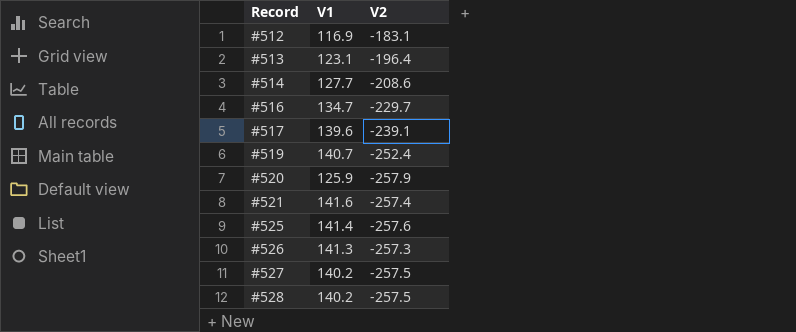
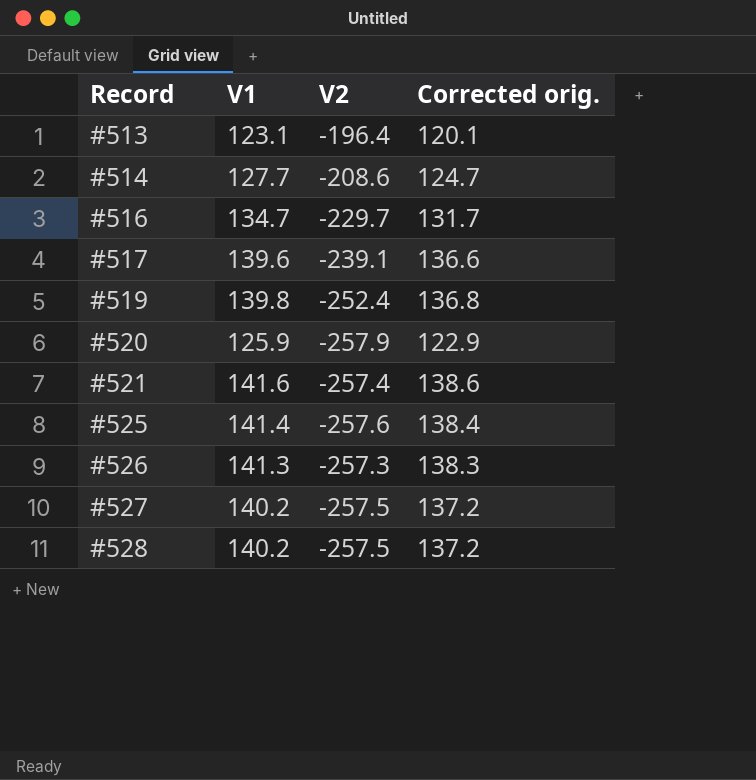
column Corrected orig. | formula: none -> [V1] - 3
row #512: 116.9 | -183.1 -> none
#519 | V1: 140.7 -> 139.8

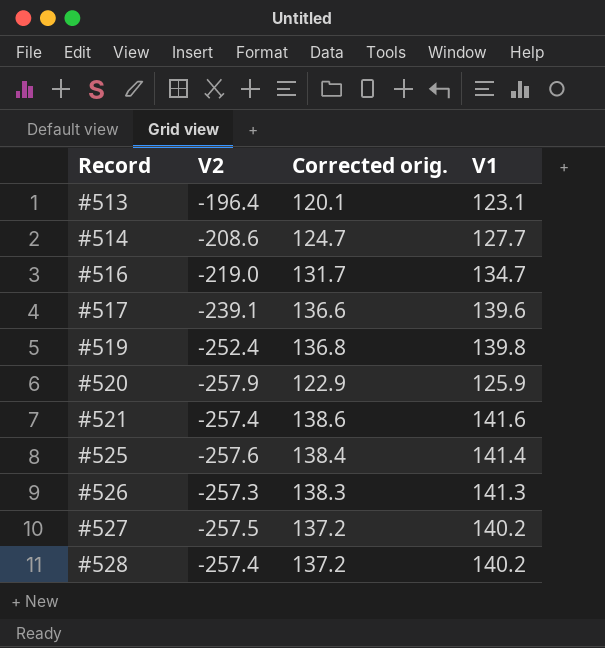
column V1 | position: 2 -> 4
#516 | V2: -229.7 -> -219.0
#528 | V2: -257.5 -> -257.4

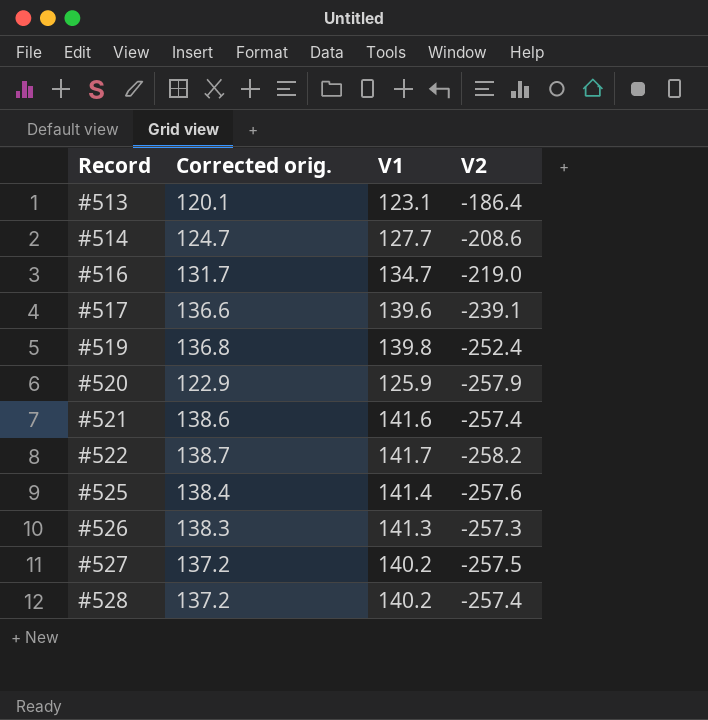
column V2 | position: 2 -> 4
#513 | V2: -196.4 -> -186.4
row #522: none -> 138.7 | 141.7 | -258.2

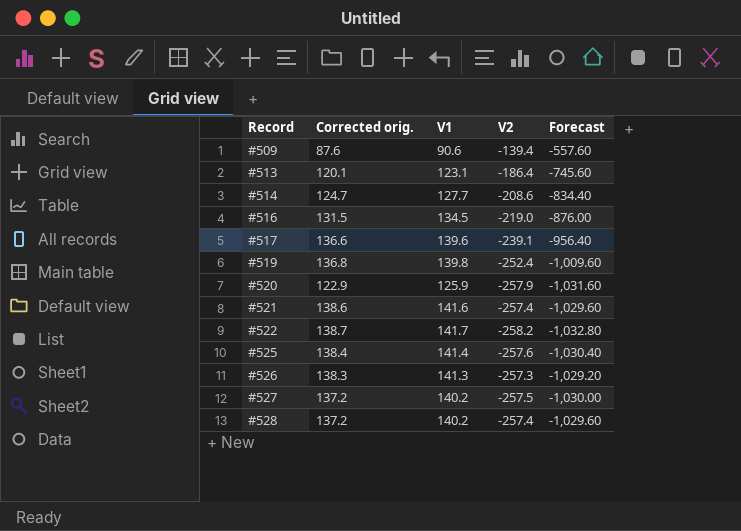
column Forecast | formula: none -> [V2] * 4
row #509: none -> 87.6 | 90.6 | -139.4 | -557.60
#516 | Corrected orig.: 131.7 -> 131.5
#516 | V1: 134.7 -> 134.5

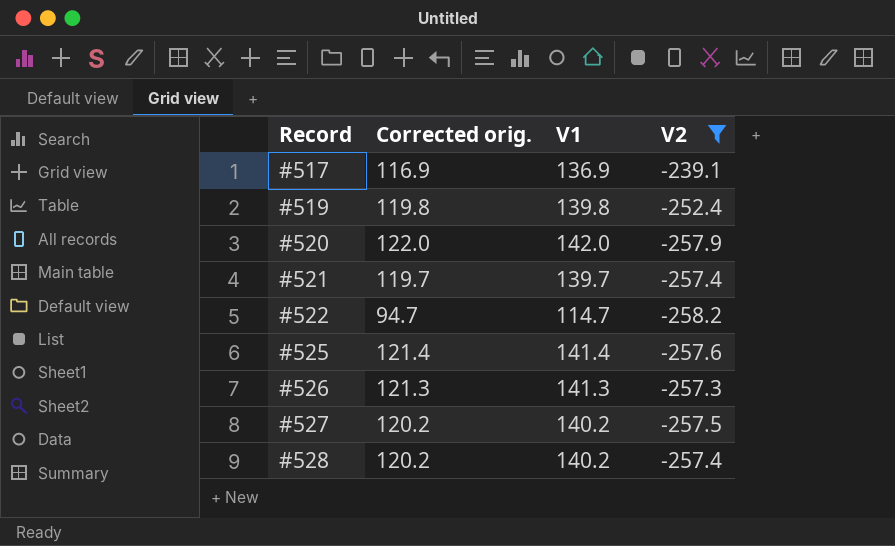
filter: none -> V2 <= -239.1
column Forecast | formula: [V2] * 4 -> none
column Corrected orig. | formula: [V1] - 3 -> [V1] - 20
#517 | V1: 139.6 -> 136.9
#520 | V1: 125.9 -> 142.0
#521 | V1: 141.6 -> 139.7
#522 | V1: 141.7 -> 114.7

